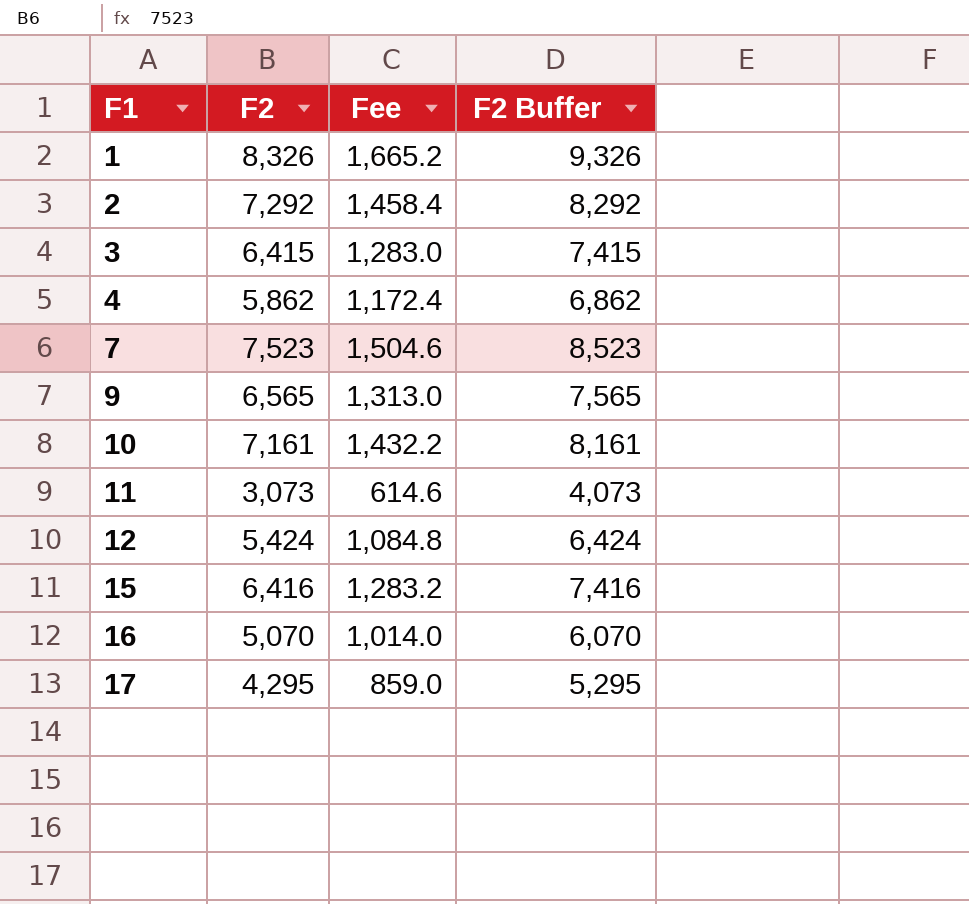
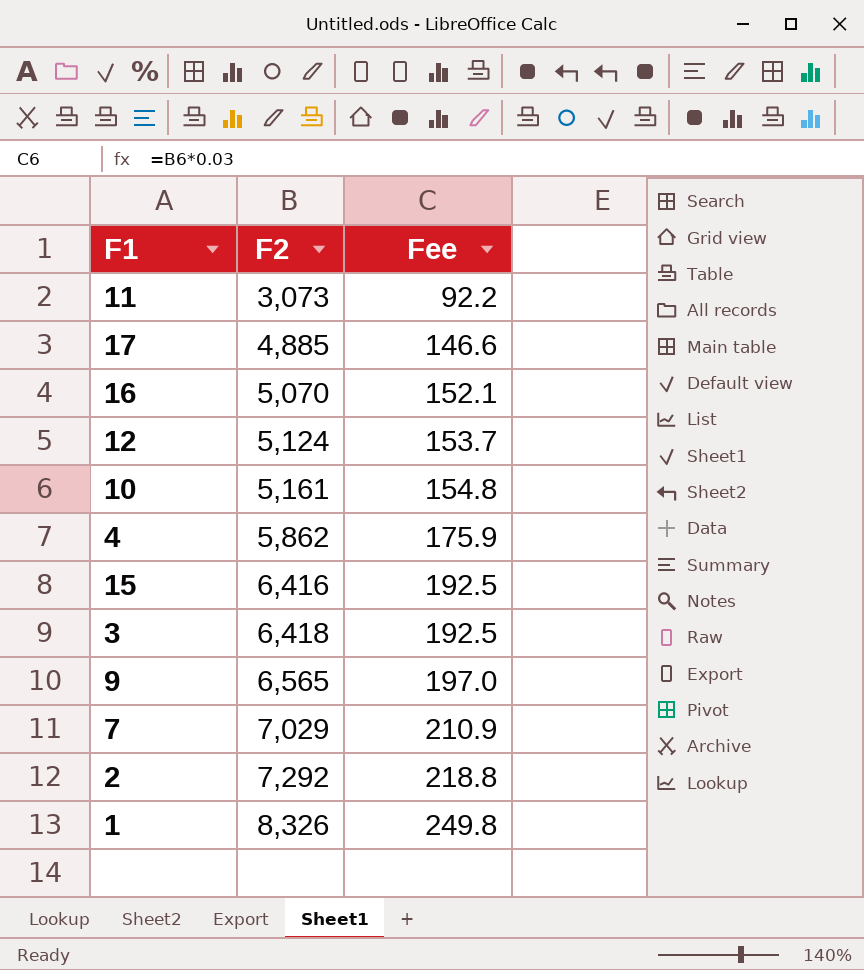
row order: F1 ascending -> F2 ascending
column F2 Buffer | formula: [F2] + 1000 -> none
column Fee | formula: [F2] * 0.2 -> [F2] * 0.03
17 | F2: 4,295 -> 4,885
12 | F2: 5,424 -> 5,124
10 | F2: 7,161 -> 5,161
3 | F2: 6,415 -> 6,418
7 | F2: 7,523 -> 7,029

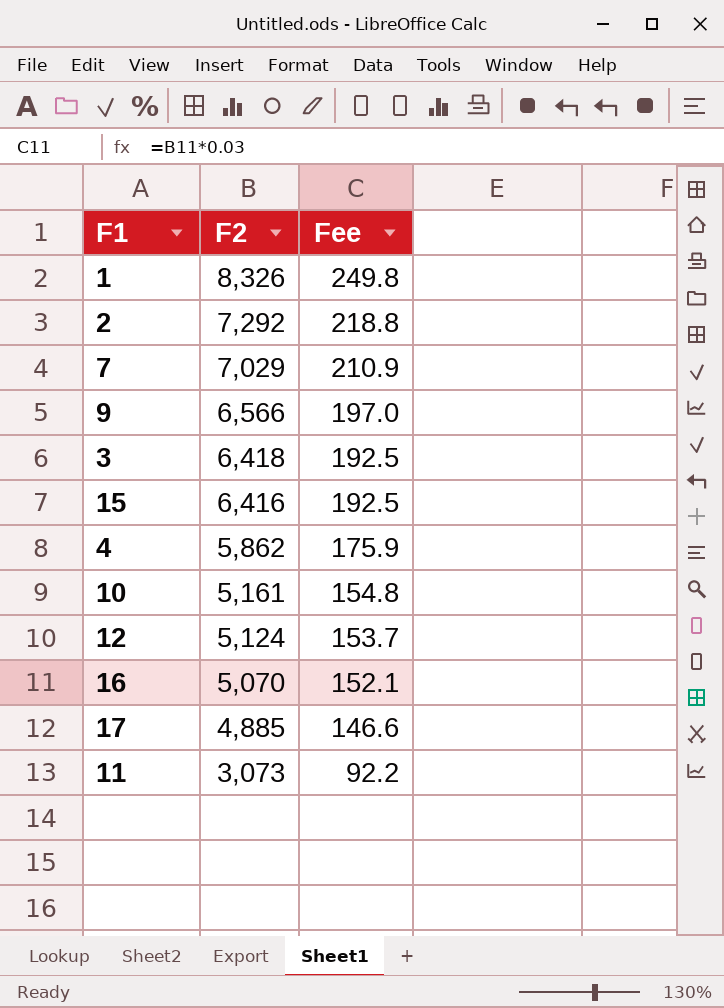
row order: F2 ascending -> F2 descending
9 | F2: 6,565 -> 6,566

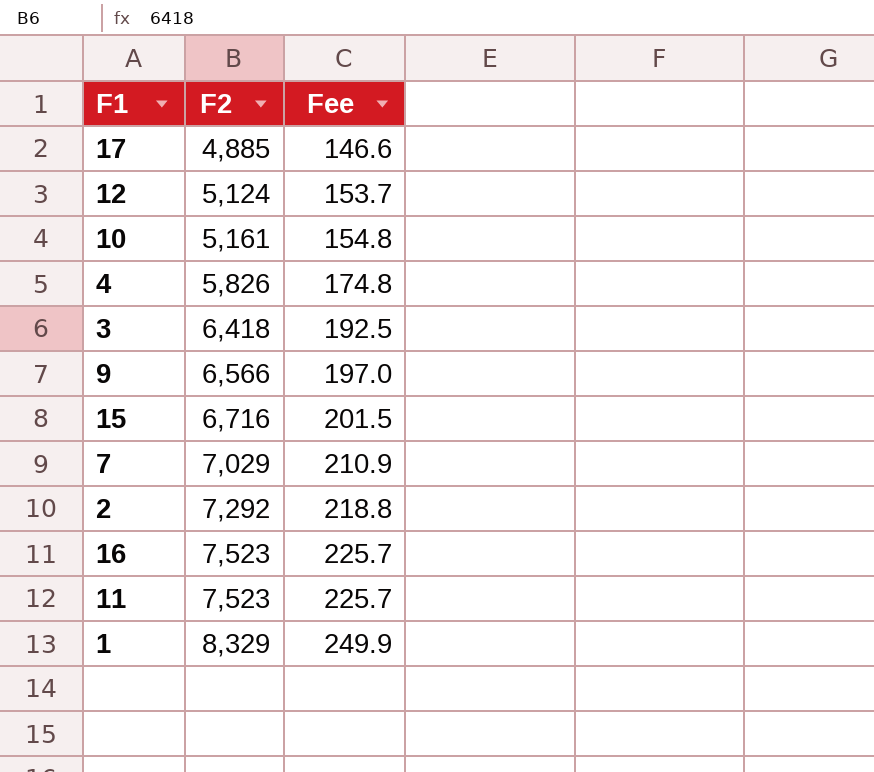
row order: F2 descending -> F2 ascending
4 | F2: 5,862 -> 5,826
4 | Fee: 175.9 -> 174.8
15 | F2: 6,416 -> 6,716
15 | Fee: 192.5 -> 201.5
16 | F2: 5,070 -> 7,523
16 | Fee: 152.1 -> 225.7
11 | F2: 3,073 -> 7,523
11 | Fee: 92.2 -> 225.7
1 | F2: 8,326 -> 8,329
1 | Fee: 249.8 -> 249.9

